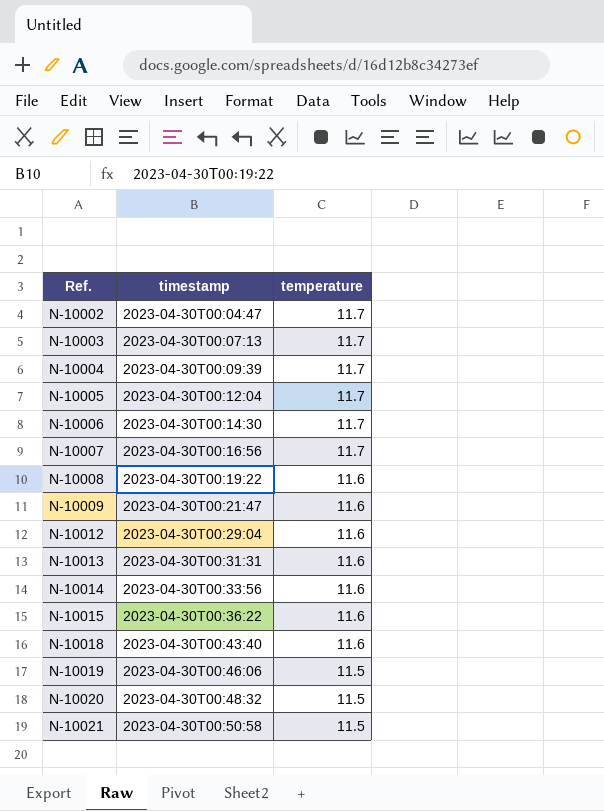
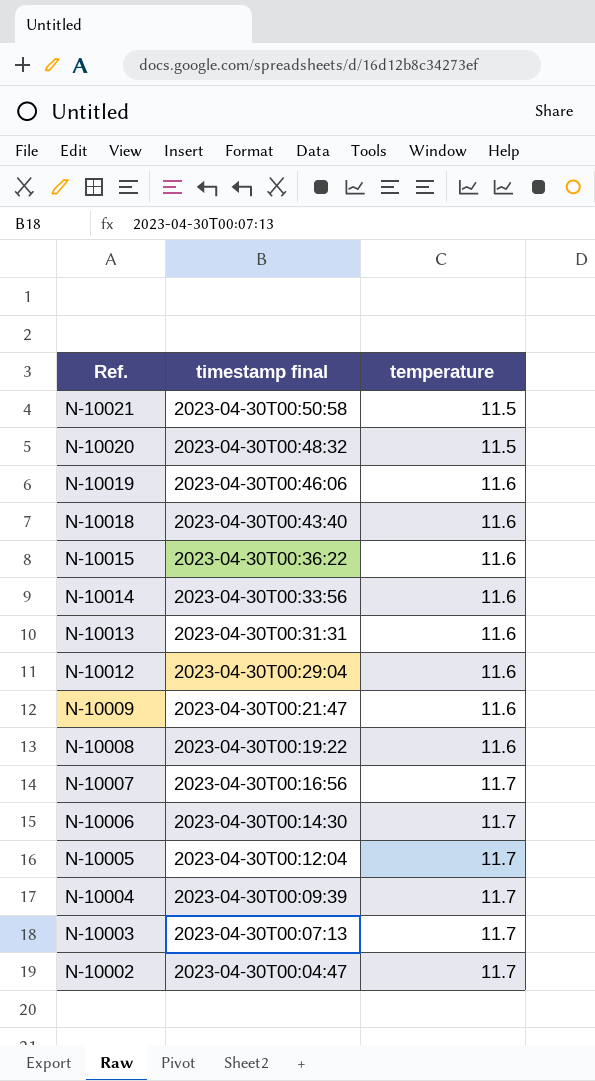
row order: Ref. ascending -> Ref. descending
column name: timestamp -> timestamp final
N-10019 | temperature: 11.5 -> 11.6

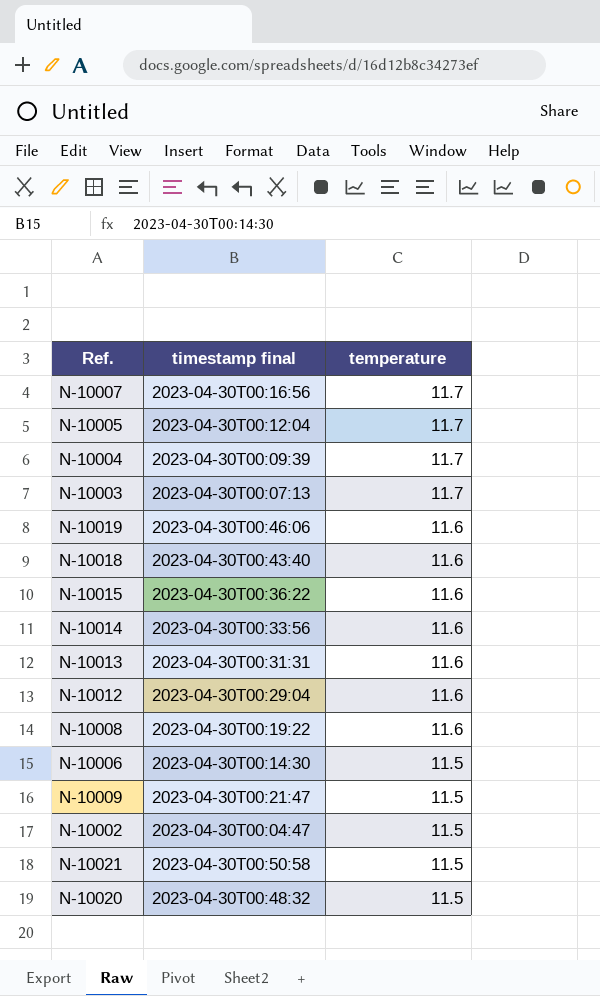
row order: Ref. descending -> temperature descending
N-10006 | temperature: 11.7 -> 11.5
N-10009 | temperature: 11.6 -> 11.5
N-10002 | temperature: 11.7 -> 11.5

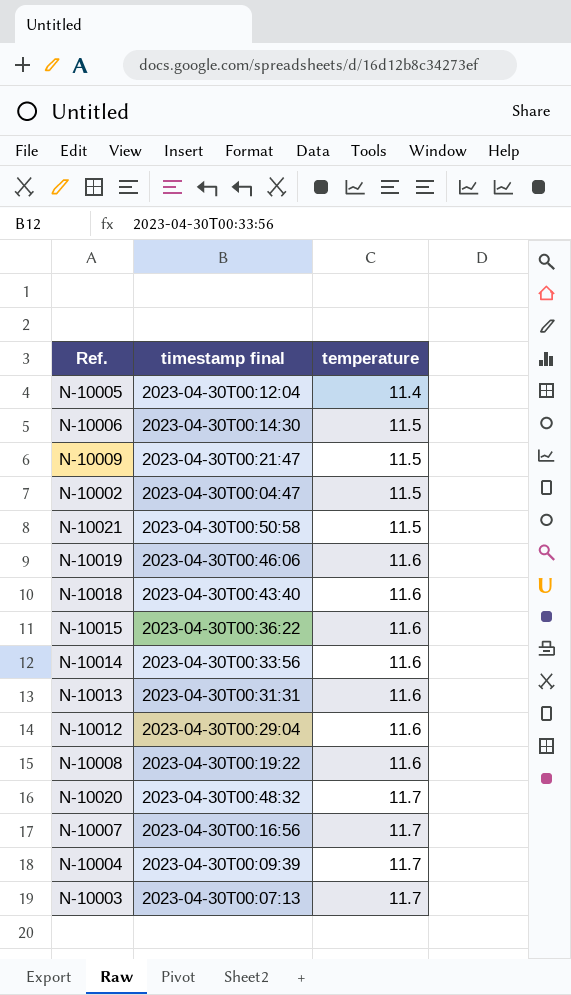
row order: temperature descending -> temperature ascending
N-10005 | temperature: 11.7 -> 11.4
N-10020 | temperature: 11.5 -> 11.7

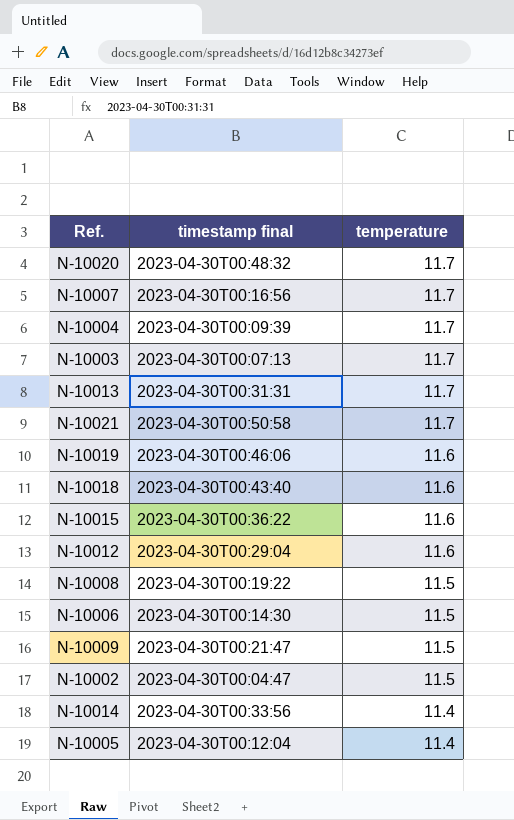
row order: temperature ascending -> temperature descending
N-10013 | temperature: 11.6 -> 11.7
N-10021 | temperature: 11.5 -> 11.7
N-10008 | temperature: 11.6 -> 11.5
N-10014 | temperature: 11.6 -> 11.4

